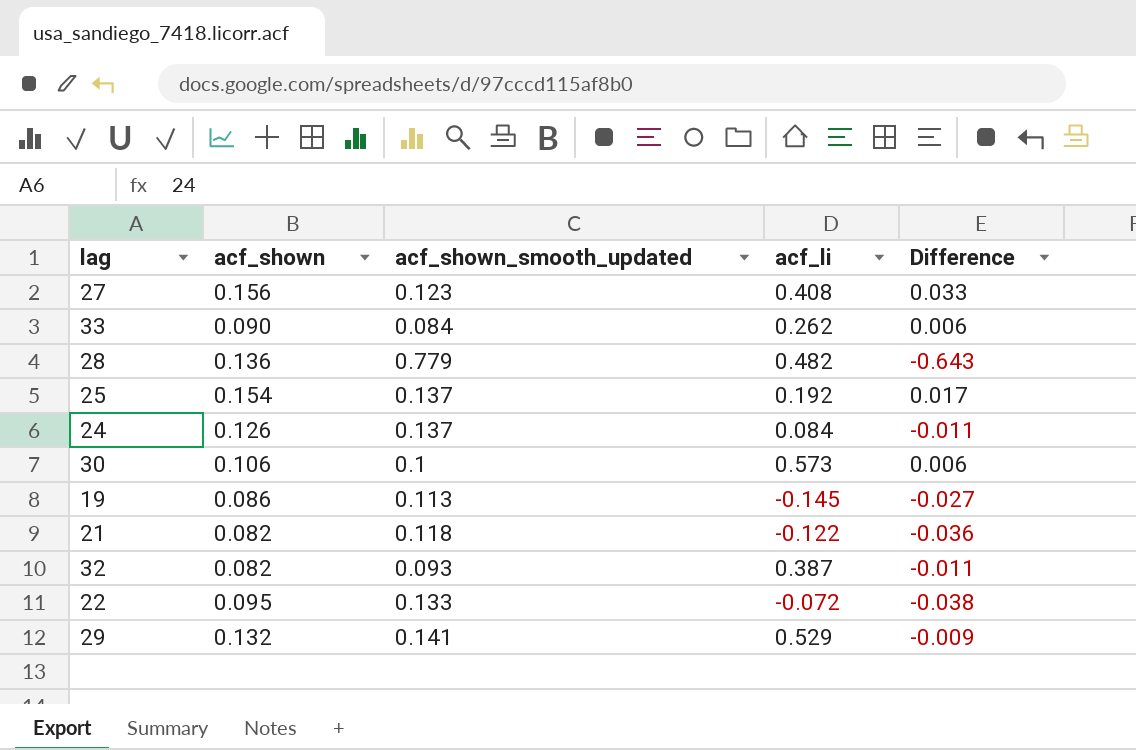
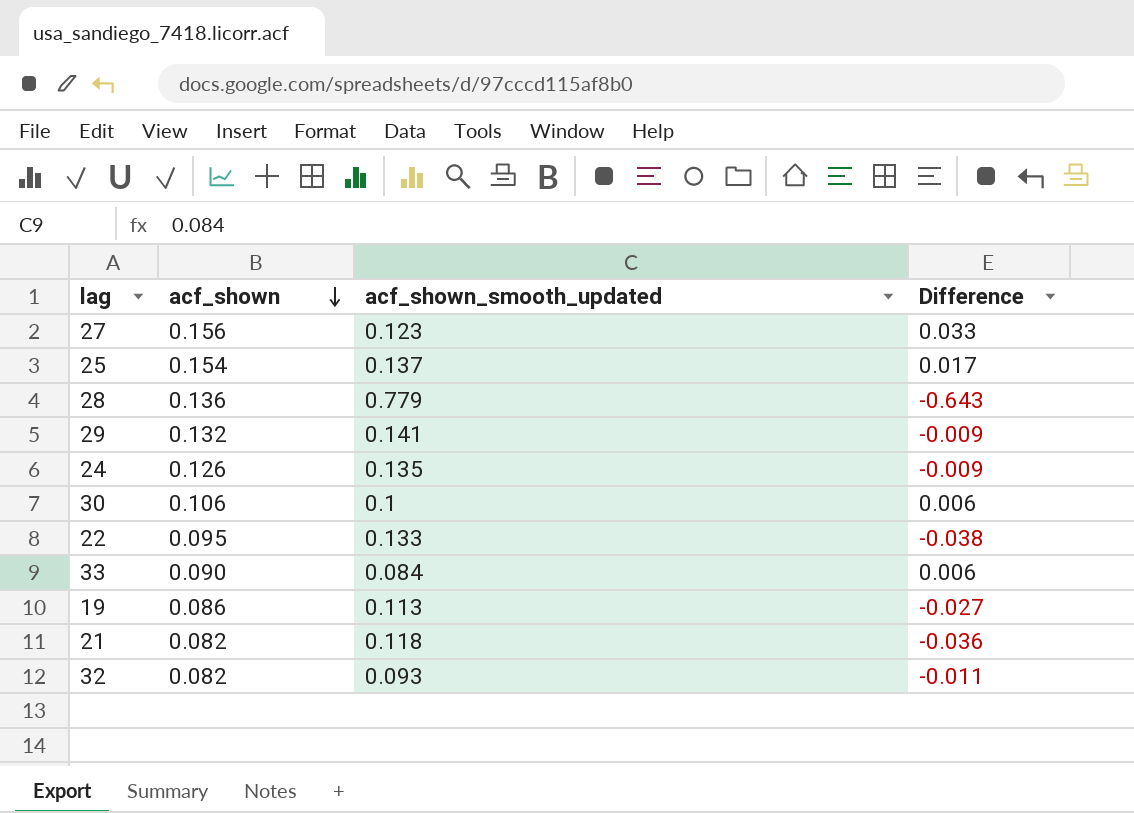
row order: none -> acf_shown descending
column acf_li | position: 4 -> none
24 | acf_shown_smooth_updated: 0.137 -> 0.135
24 | Difference: -0.011 -> -0.009

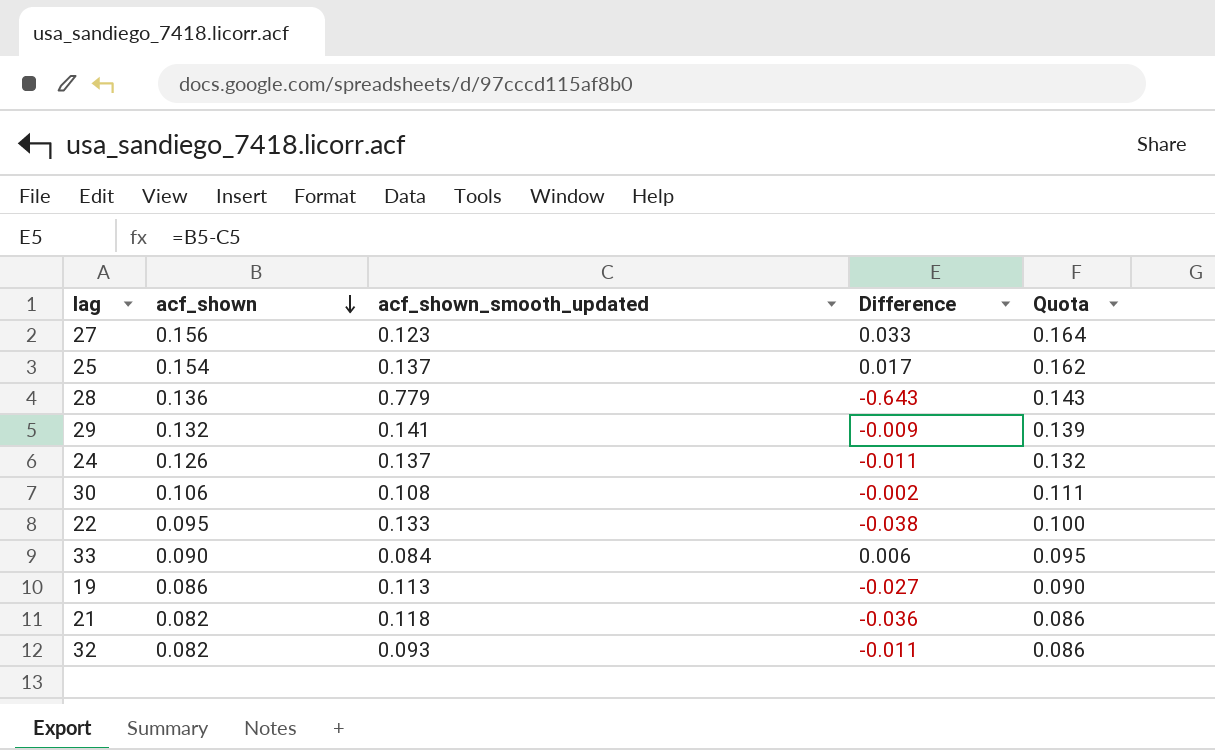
column Quota | formula: none -> [acf_shown] * 1.05
24 | acf_shown_smooth_updated: 0.135 -> 0.137
24 | Difference: -0.009 -> -0.011
30 | acf_shown_smooth_updated: 0.1 -> 0.108
30 | Difference: 0.006 -> -0.002

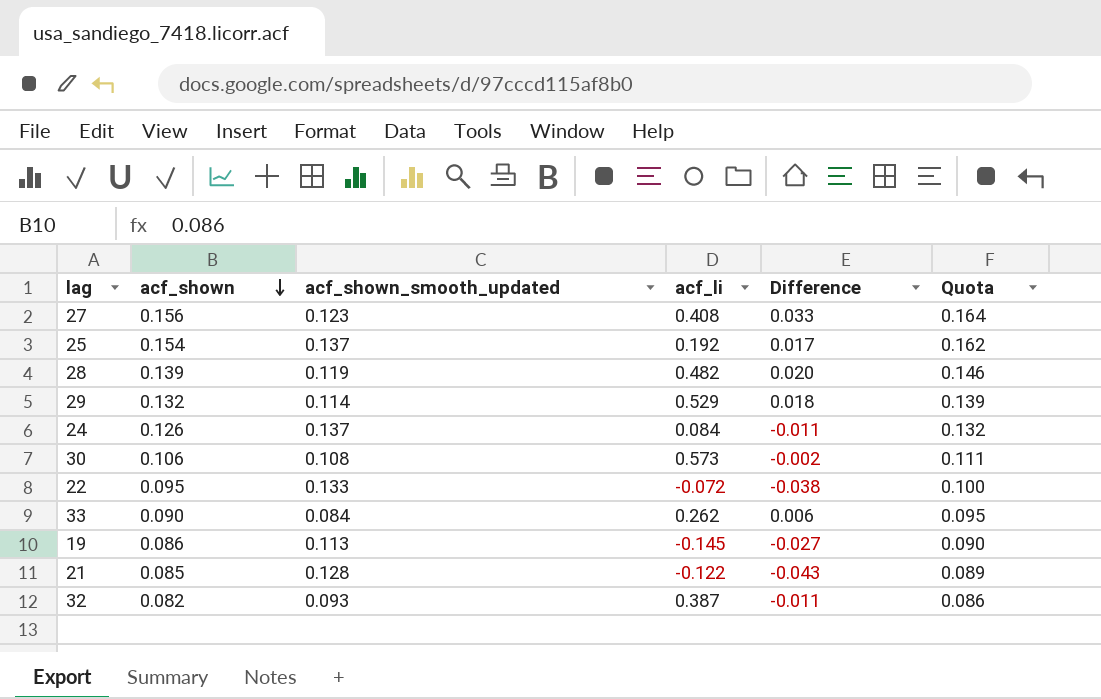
column acf_li | position: none -> 4
28 | acf_shown: 0.136 -> 0.139
28 | acf_shown_smooth_updated: 0.779 -> 0.119
28 | Difference: -0.643 -> 0.020
28 | Quota: 0.143 -> 0.146
29 | acf_shown_smooth_updated: 0.141 -> 0.114
29 | Difference: -0.009 -> 0.018
21 | acf_shown: 0.082 -> 0.085
21 | acf_shown_smooth_updated: 0.118 -> 0.128
21 | Difference: -0.036 -> -0.043
21 | Quota: 0.086 -> 0.089

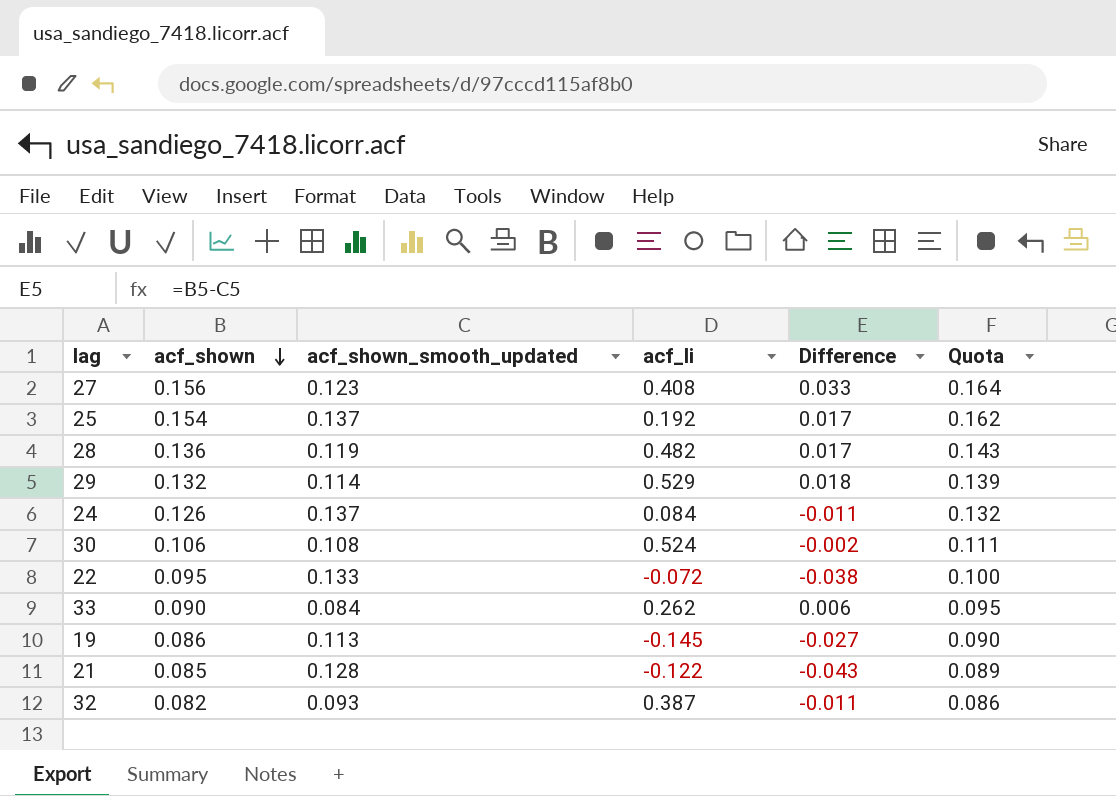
28 | acf_shown: 0.139 -> 0.136
28 | Difference: 0.020 -> 0.017
28 | Quota: 0.146 -> 0.143
30 | acf_li: 0.573 -> 0.524

